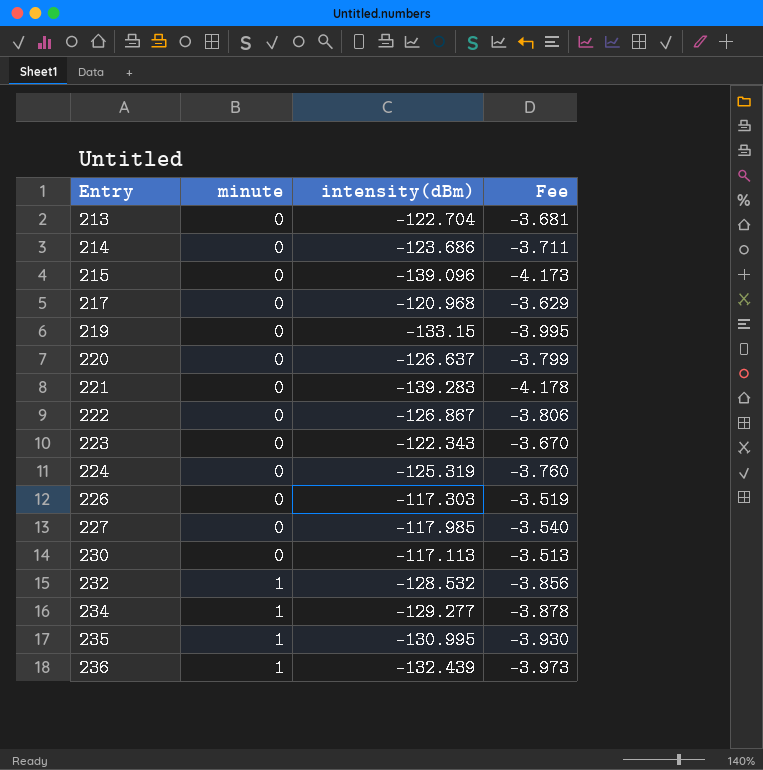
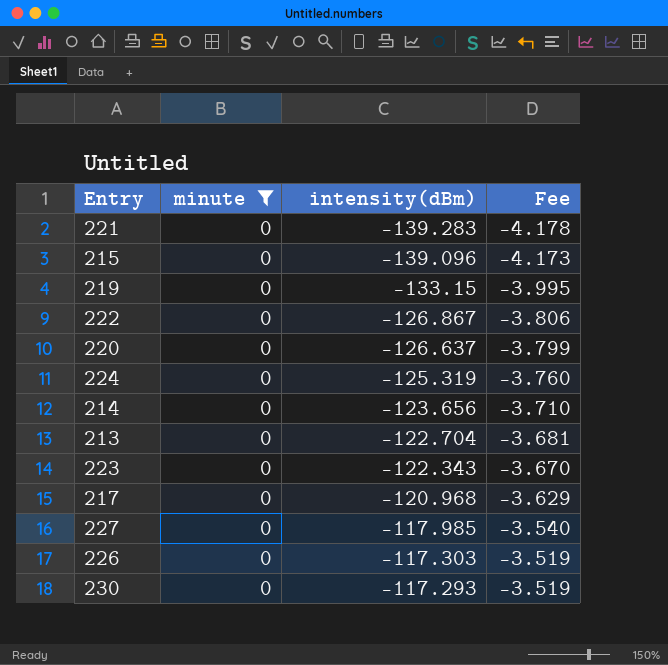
filter: none -> minute = 0
row order: Entry ascending -> intensity(dBm) ascending
214 | intensity(dBm): -123.686 -> -123.656
214 | Fee: -3.711 -> -3.710
230 | intensity(dBm): -117.113 -> -117.293
230 | Fee: -3.513 -> -3.519

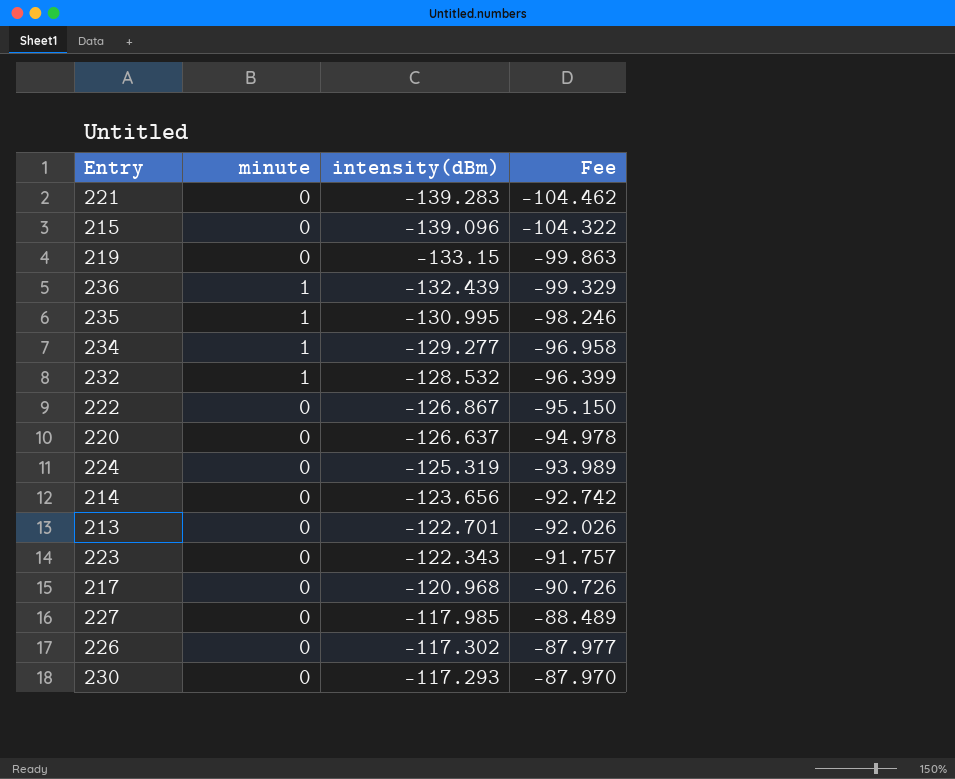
filter: minute = 0 -> none
column Fee | formula: [intensity(dBm)] * 0.03 -> [intensity(dBm)] * 0.75
213 | intensity(dBm): -122.704 -> -122.701
226 | intensity(dBm): -117.303 -> -117.302

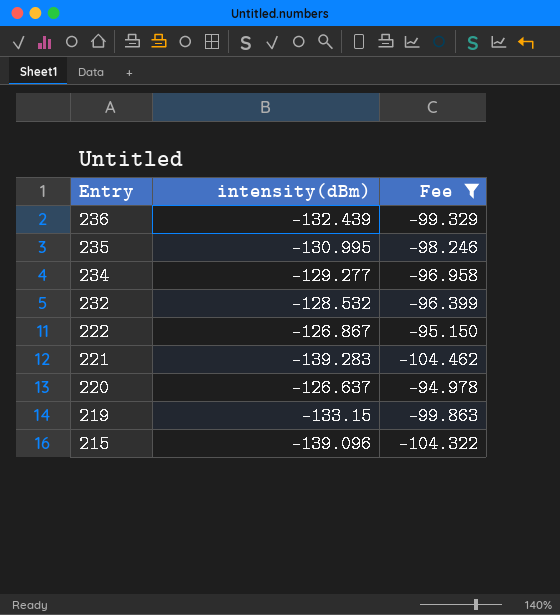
filter: none -> Fee <= -94.978
row order: intensity(dBm) ascending -> Entry descending
column minute | position: 2 -> none

